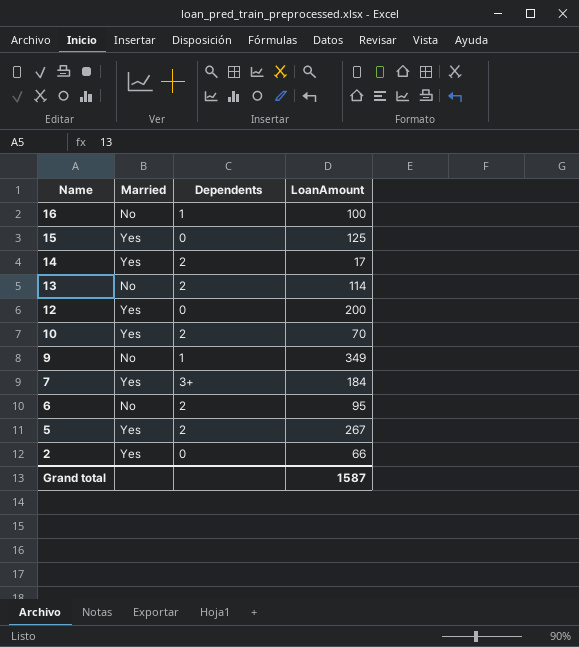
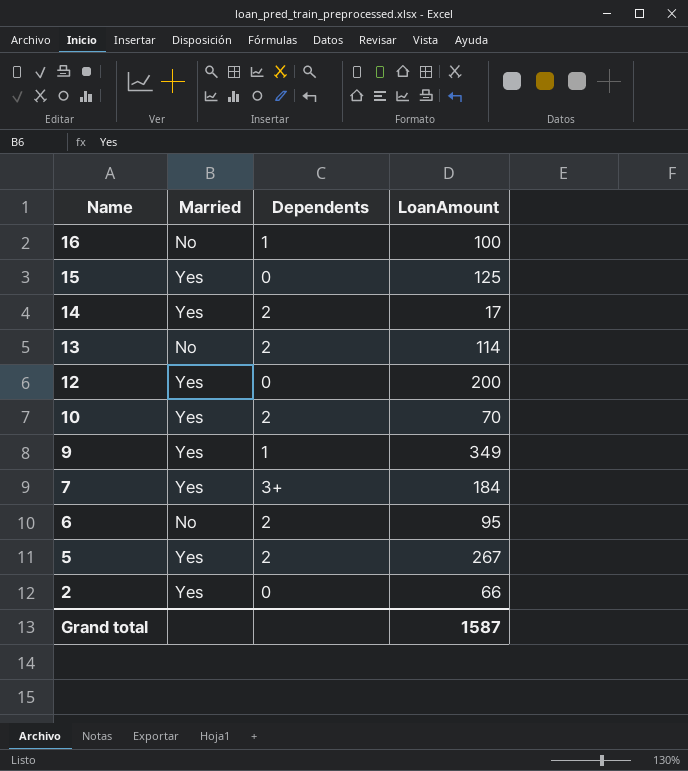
9 | Married: No -> Yes

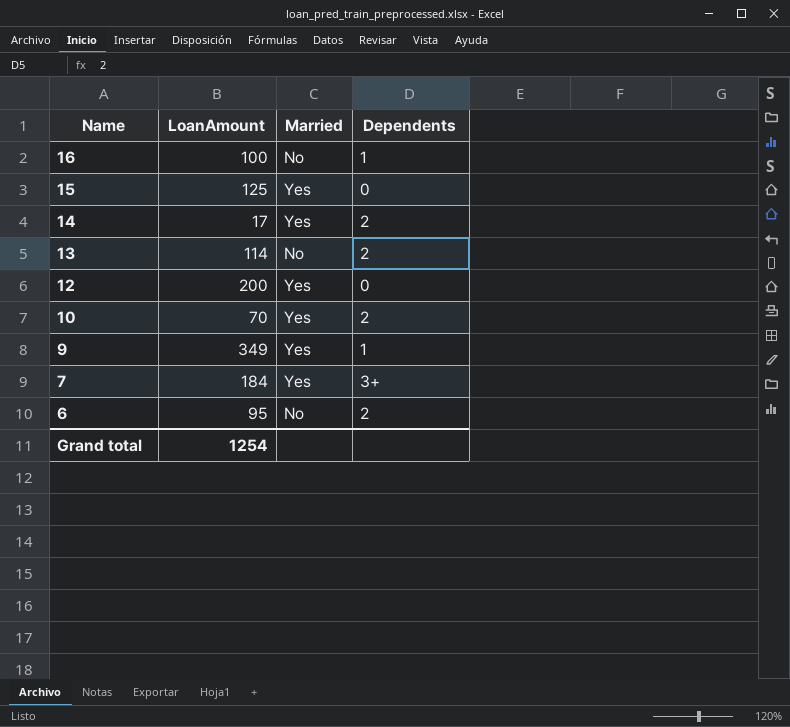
column LoanAmount | position: 4 -> 2
row 5: Yes | 2 | 267 -> none
row 2: Yes | 0 | 66 -> none
Grand total | LoanAmount: 1587 -> 1254

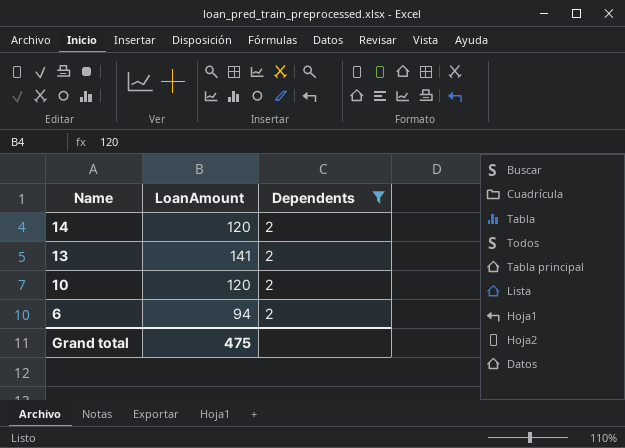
filter: none -> Dependents = 2
column Married | position: 3 -> none
14 | LoanAmount: 17 -> 120
13 | LoanAmount: 114 -> 141
10 | LoanAmount: 70 -> 120
6 | LoanAmount: 95 -> 94
Grand total | LoanAmount: 1254 -> 475

